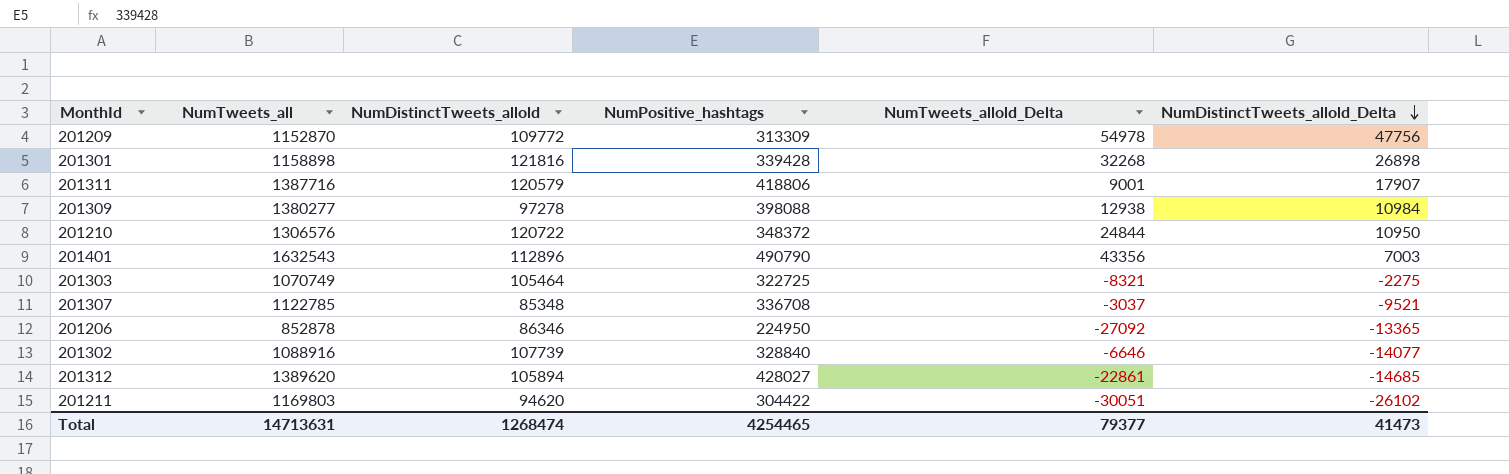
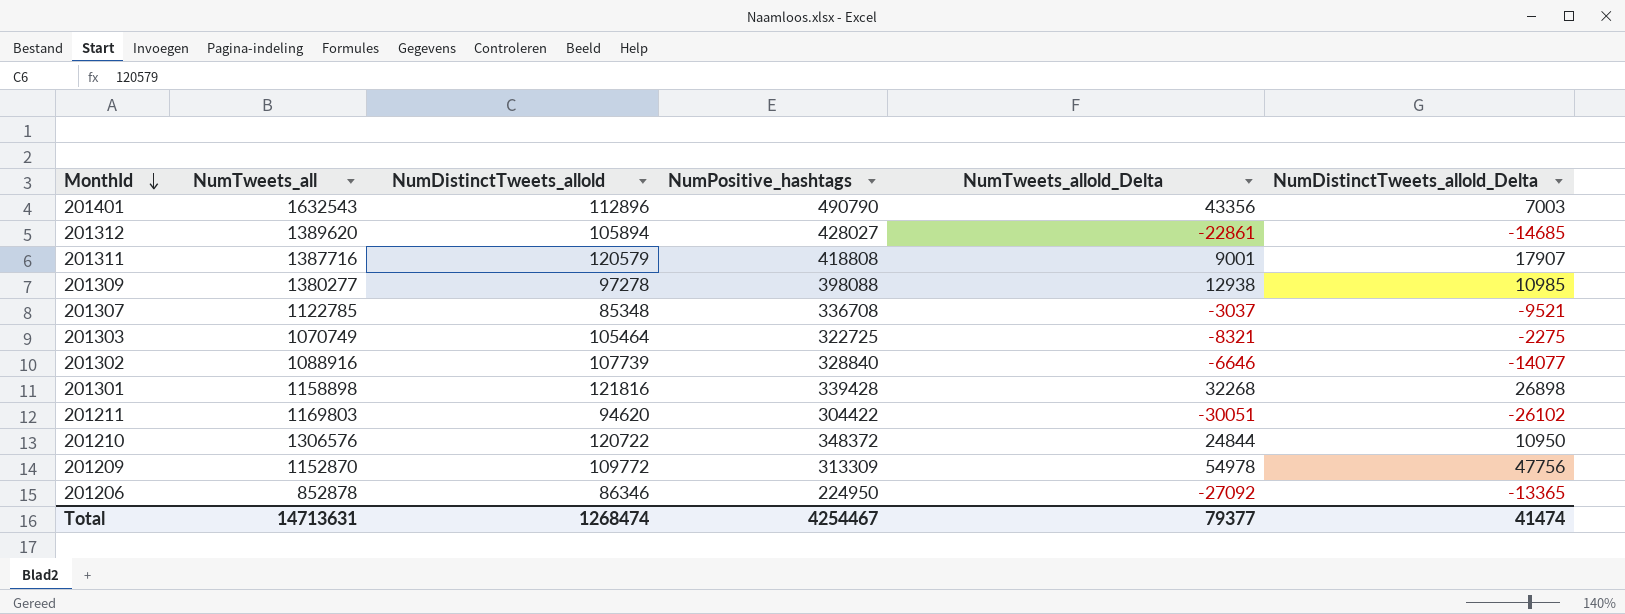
row order: NumDistinctTweets_allold_Delta descending -> MonthId descending
201311 | NumPositive_hashtags: 418806 -> 418808
201309 | NumDistinctTweets_allold_Delta: 10984 -> 10985
Total | NumPositive_hashtags: 4254465 -> 4254467
Total | NumDistinctTweets_allold_Delta: 41473 -> 41474

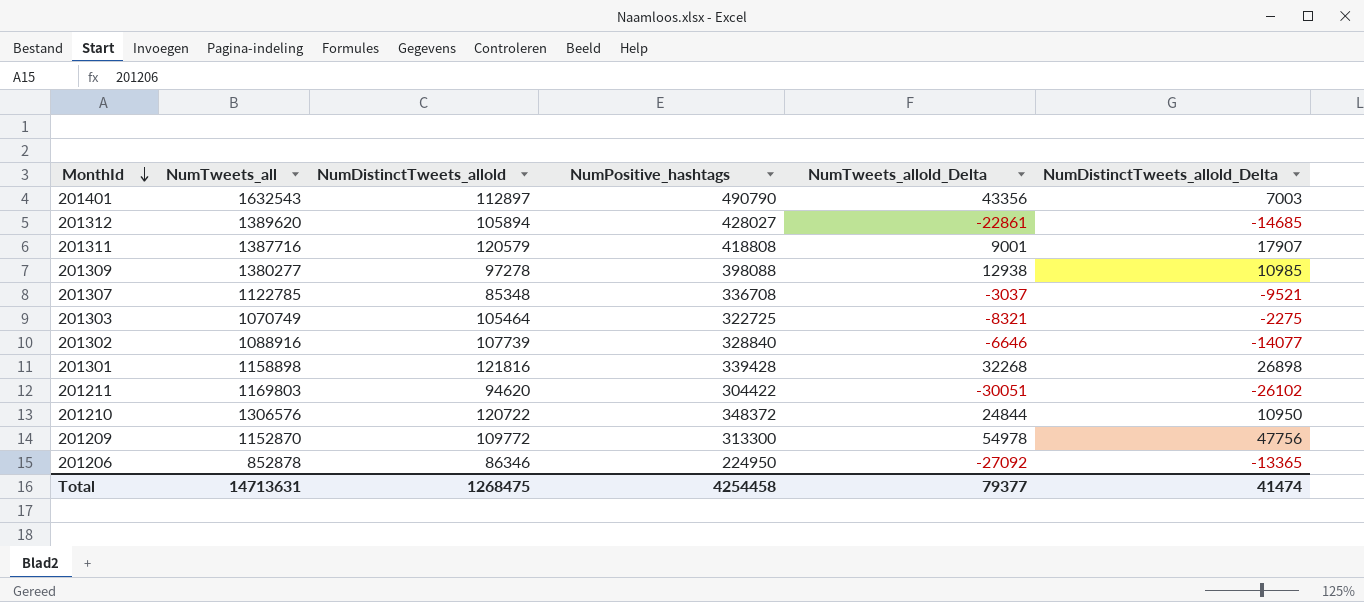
201401 | NumDistinctTweets_allold: 112896 -> 112897
201209 | NumPositive_hashtags: 313309 -> 313300
Total | NumDistinctTweets_allold: 1268474 -> 1268475
Total | NumPositive_hashtags: 4254467 -> 4254458

